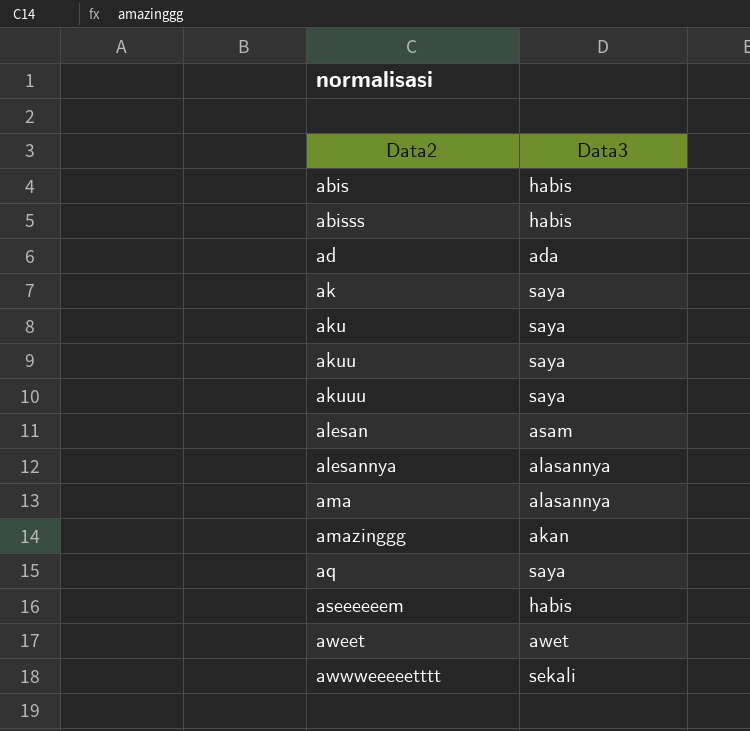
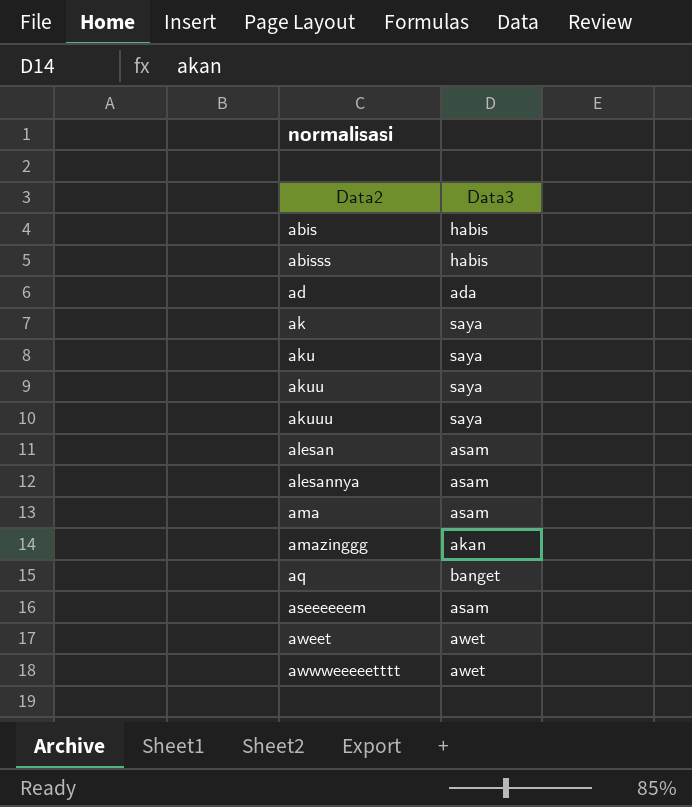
alesannya | Data3: alasannya -> asam
ama | Data3: alasannya -> asam
aq | Data3: saya -> banget
aseeeeeem | Data3: habis -> asam
awwweeeeetttt | Data3: sekali -> awet

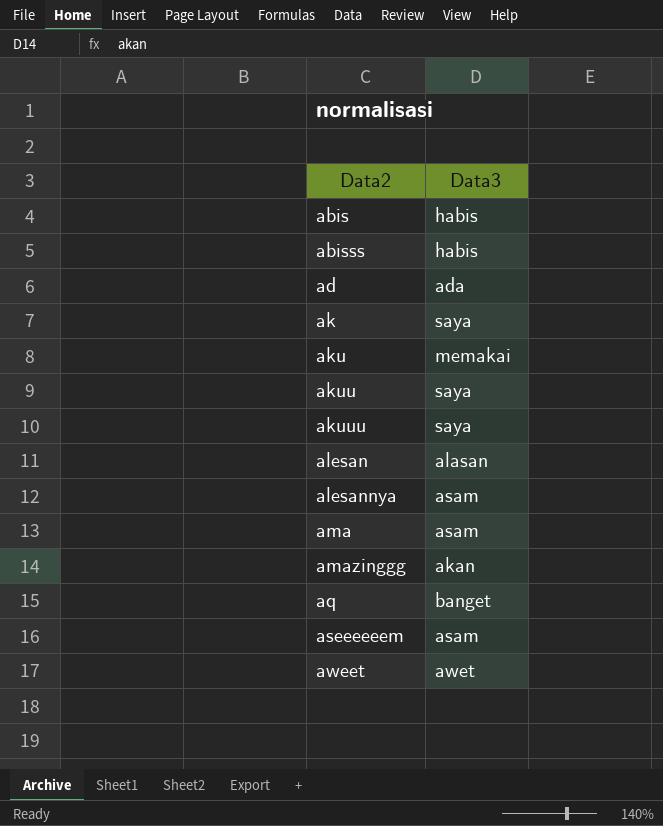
row awwweeeeetttt: awet -> none
aku | Data3: saya -> memakai
alesan | Data3: asam -> alasan

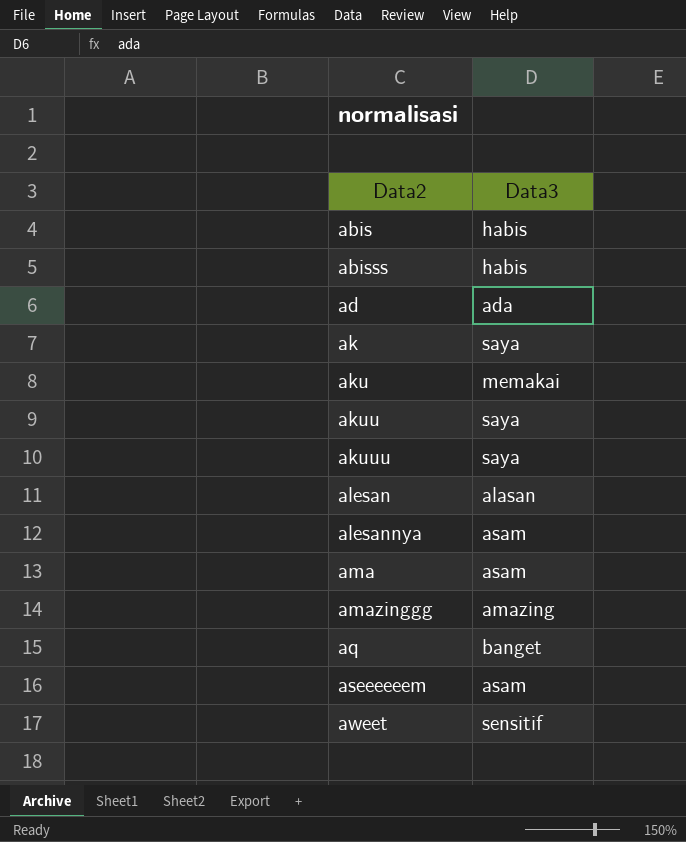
amazinggg | Data3: akan -> amazing
aweet | Data3: awet -> sensitif

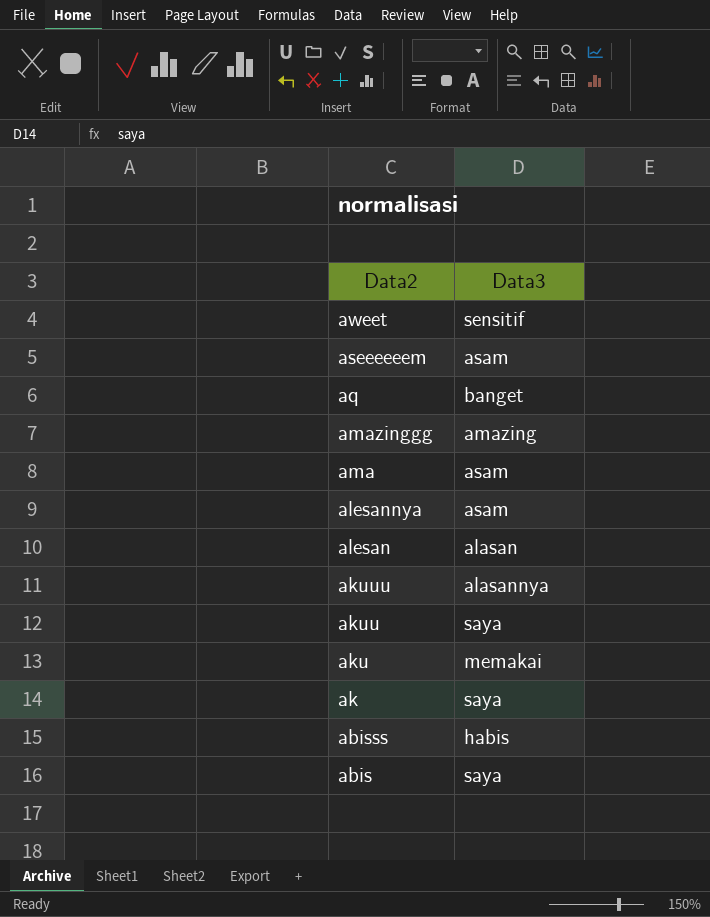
row order: Data2 ascending -> Data2 descending
row ad: ada -> none
akuuu | Data3: saya -> alasannya
abis | Data3: habis -> saya

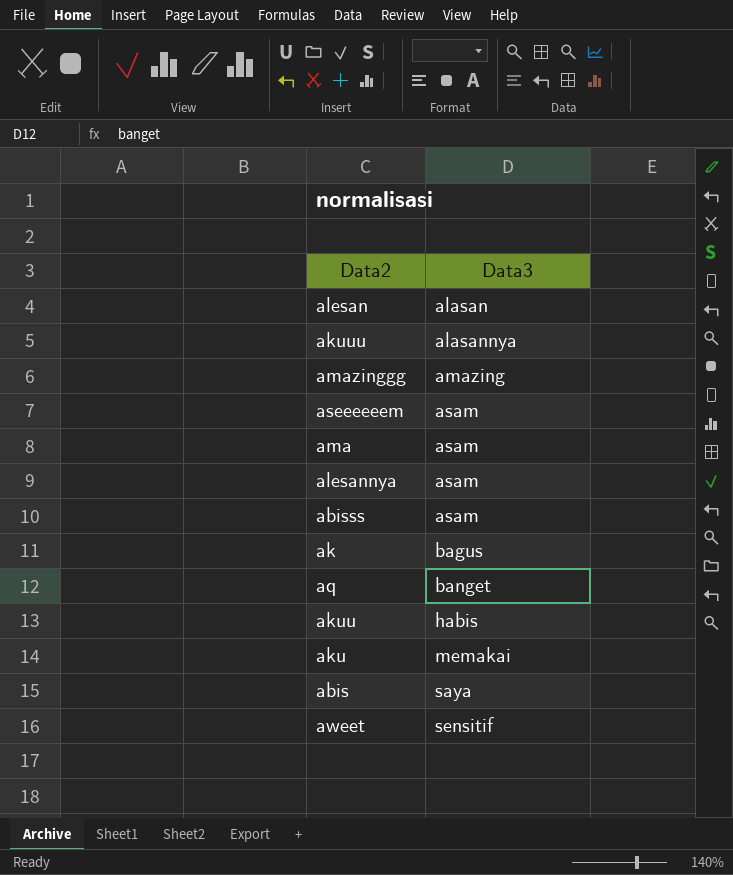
row order: Data2 descending -> Data3 ascending
abisss | Data3: habis -> asam
ak | Data3: saya -> bagus
akuu | Data3: saya -> habis

